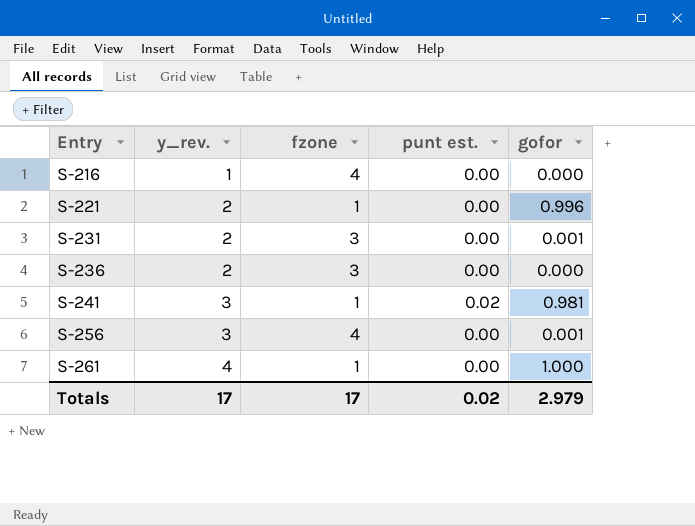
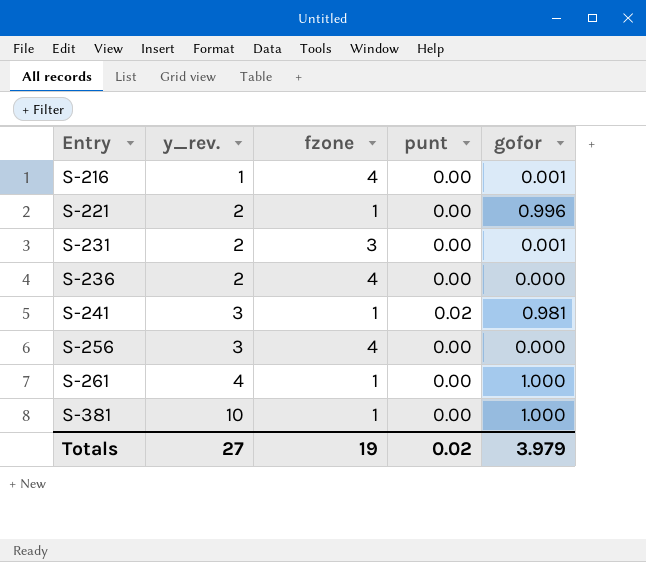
column name: punt est. -> punt
S-216 | gofor: 0.000 -> 0.001
S-236 | fzone: 3 -> 4
S-256 | gofor: 0.001 -> 0.000
row S-381: none -> 10 | 1 | 0.00 | 1.000
Totals | y_rev.: 17 -> 27
Totals | fzone: 17 -> 19
Totals | gofor: 2.979 -> 3.979

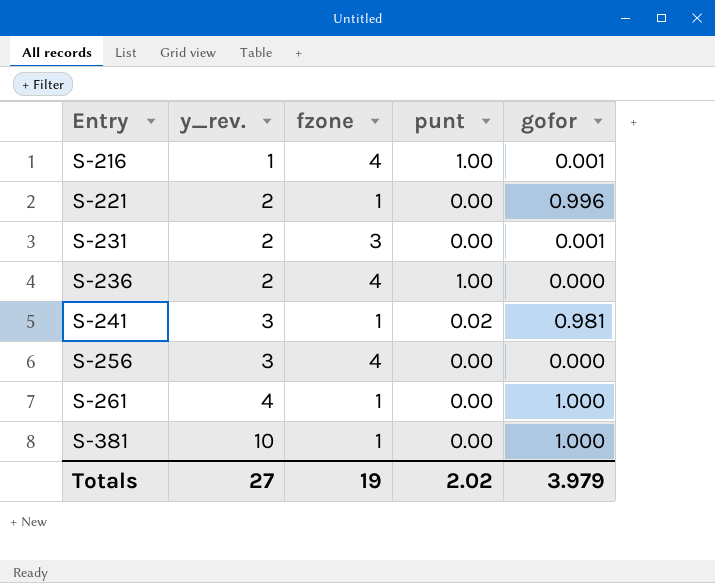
S-216 | punt: 0.00 -> 1.00
S-236 | punt: 0.00 -> 1.00
Totals | punt: 0.02 -> 2.02

